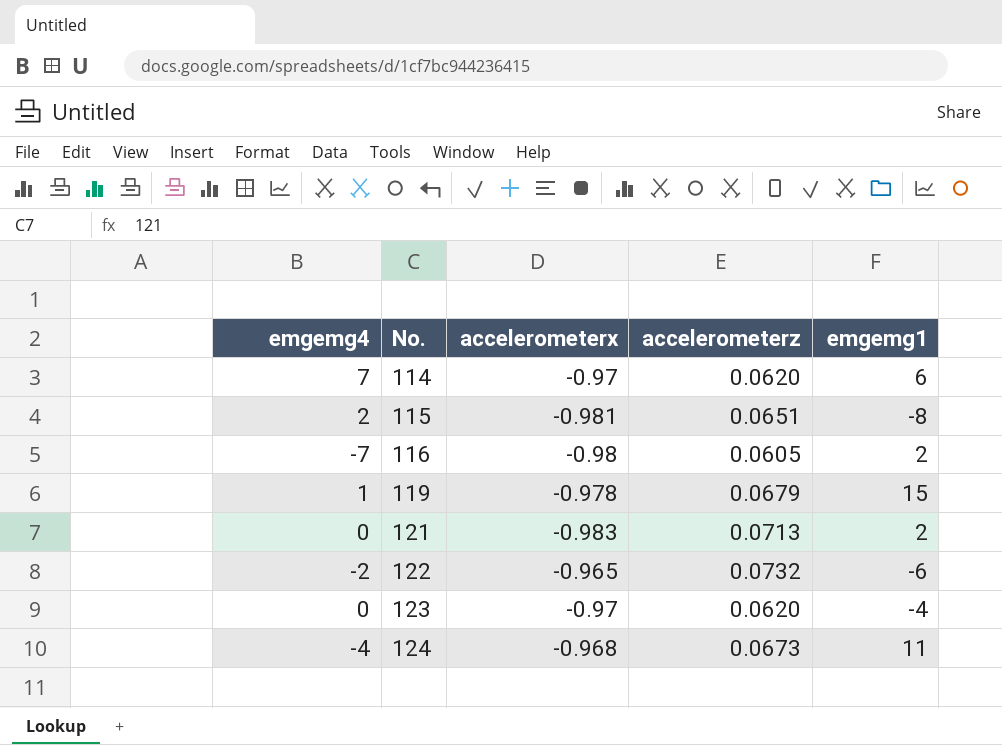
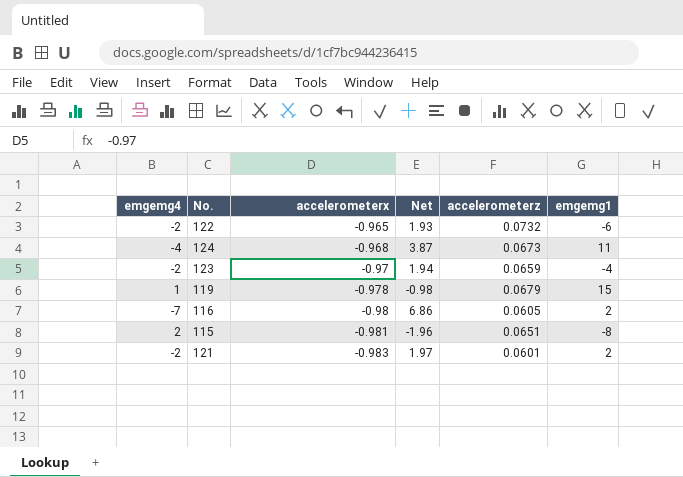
row order: No. ascending -> accelerometerx descending
column Net | formula: none -> [emgemg4] * [accelerometerx]
row 114: 7 | -0.97 | 0.0620 | 6 -> none
123 | emgemg4: 0 -> -2
123 | accelerometerz: 0.0620 -> 0.0659
121 | emgemg4: 0 -> -2
121 | accelerometerz: 0.0713 -> 0.0601

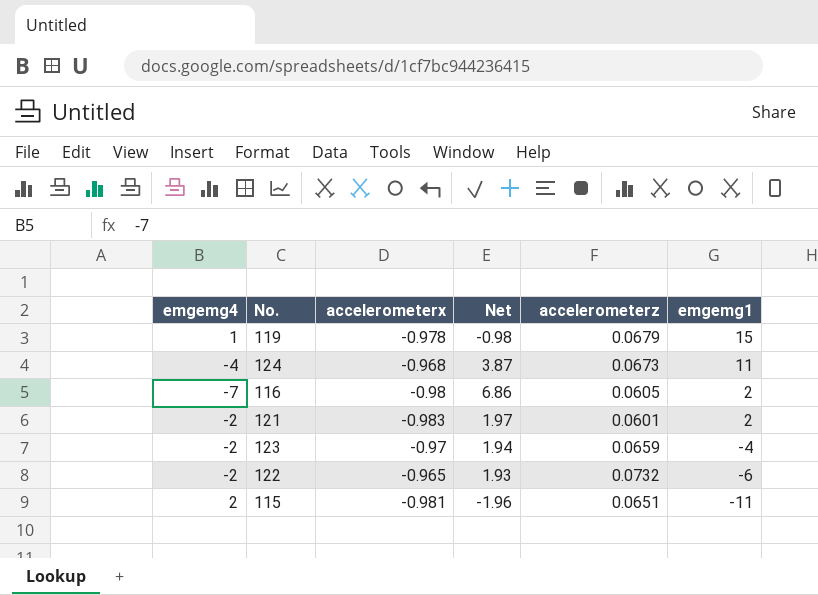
row order: accelerometerx descending -> emgemg1 descending
115 | emgemg1: -8 -> -11

